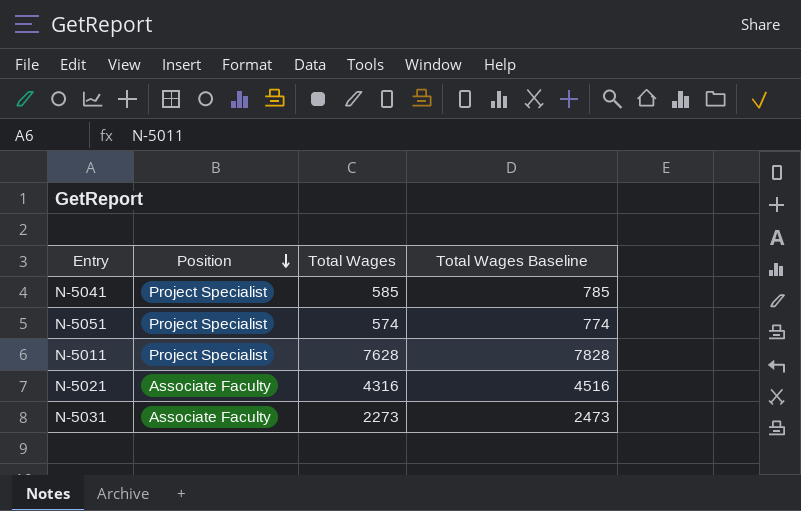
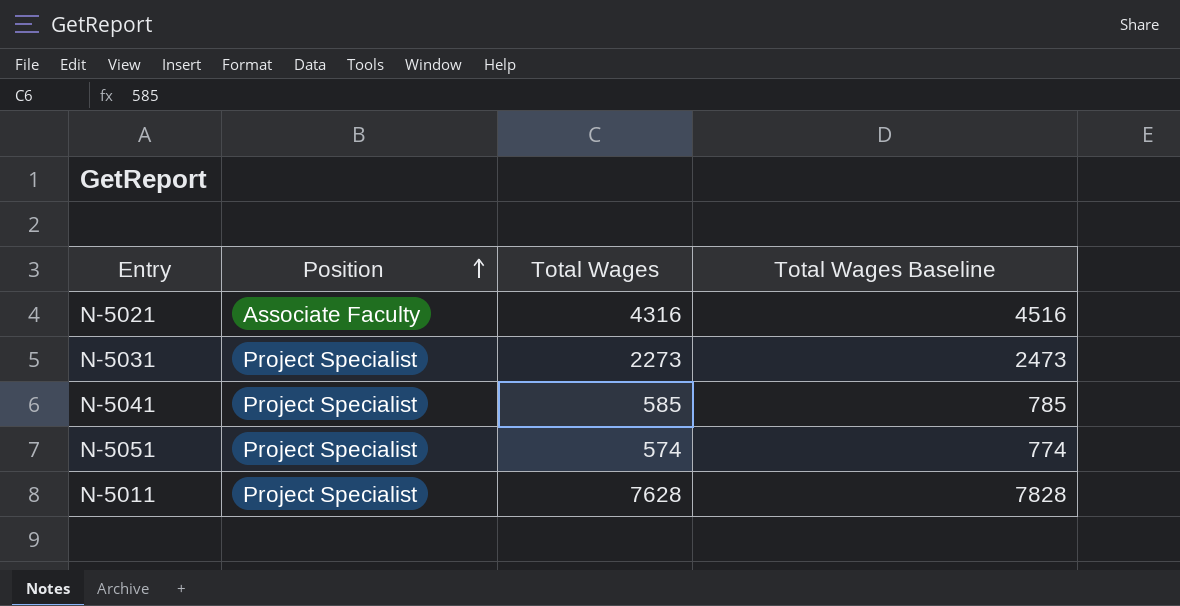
row order: Position descending -> Position ascending
N-5031 | Position: Associate Faculty -> Project Specialist

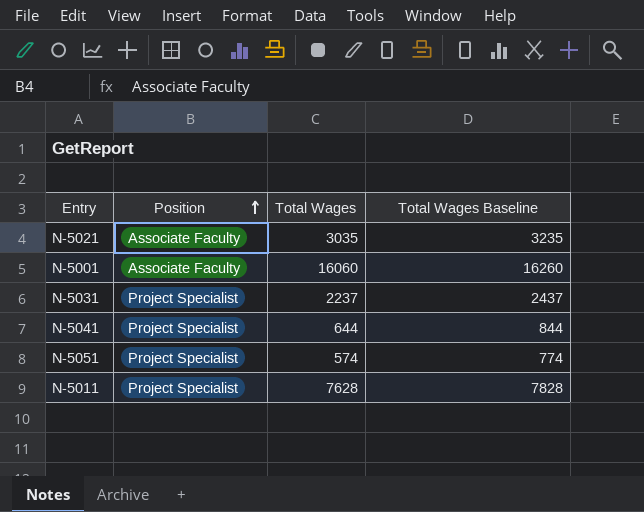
N-5021 | Total Wages: 4316 -> 3035
N-5021 | Total Wages Baseline: 4516 -> 3235
row N-5001: none -> Associate Faculty | 16060 | 16260
N-5031 | Total Wages: 2273 -> 2237
N-5031 | Total Wages Baseline: 2473 -> 2437
N-5041 | Total Wages: 585 -> 644
N-5041 | Total Wages Baseline: 785 -> 844

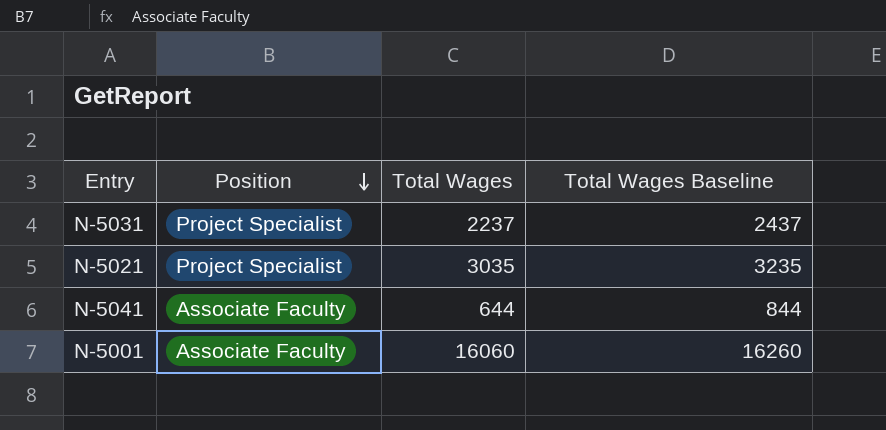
row order: Position ascending -> Position descending
row N-5051: Project Specialist | 574 | 774 -> none
row N-5011: Project Specialist | 7628 | 7828 -> none
N-5021 | Position: Associate Faculty -> Project Specialist
N-5041 | Position: Project Specialist -> Associate Faculty

